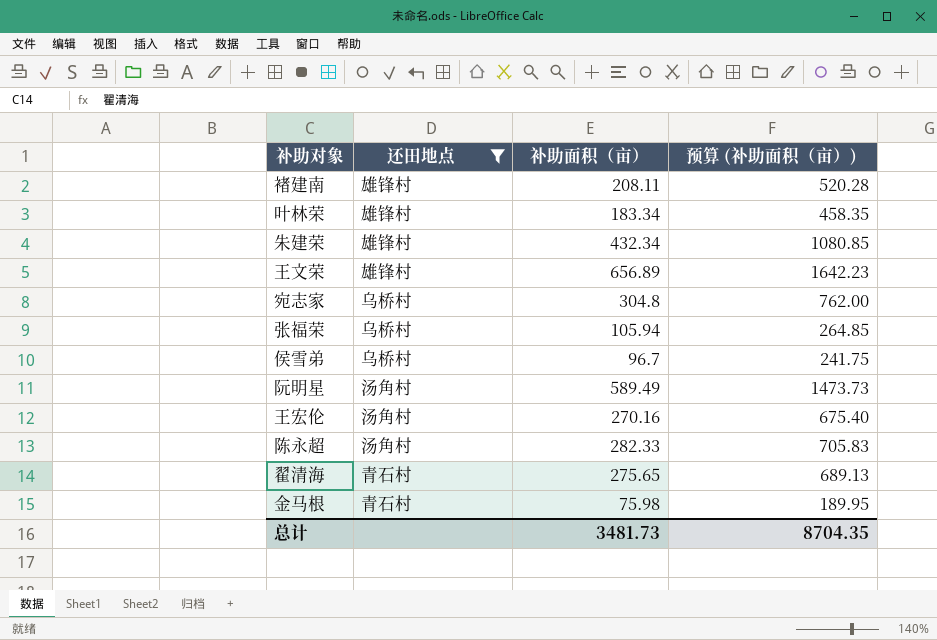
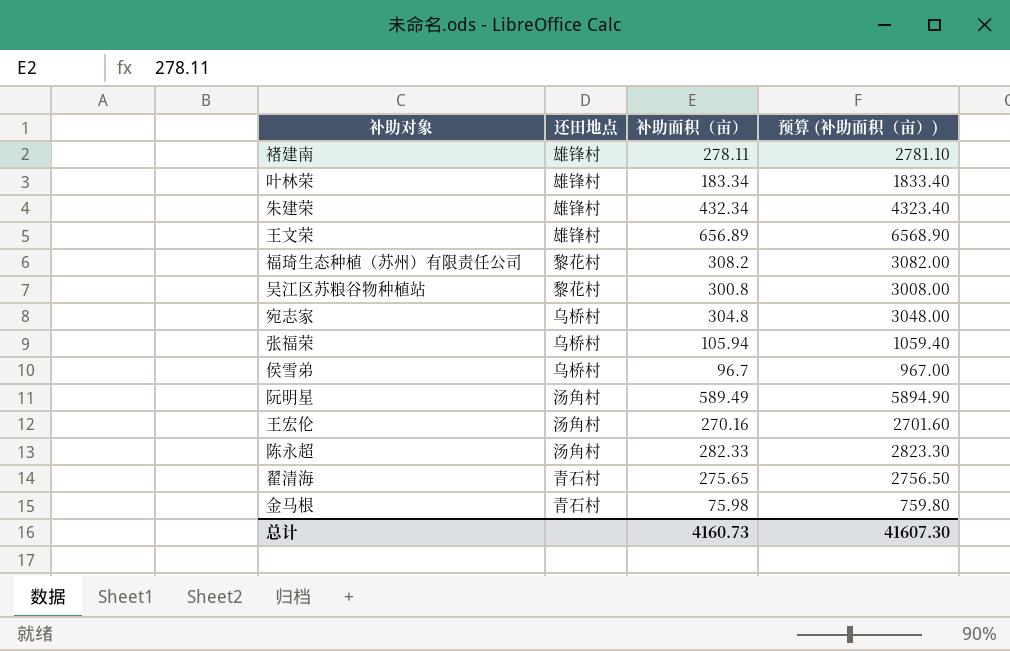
filter: 还田地点 != 黎花村 -> none
column 预算 (补助面积（亩）) | formula: [补助面积（亩）] * 2.5 -> [补助面积（亩）] * 10
褚建南 | 补助面积（亩）: 208.11 -> 278.11
总计 | 补助面积（亩）: 3481.73 -> 4160.73
总计 | 预算 (补助面积（亩）): 8704.35 -> 41607.30

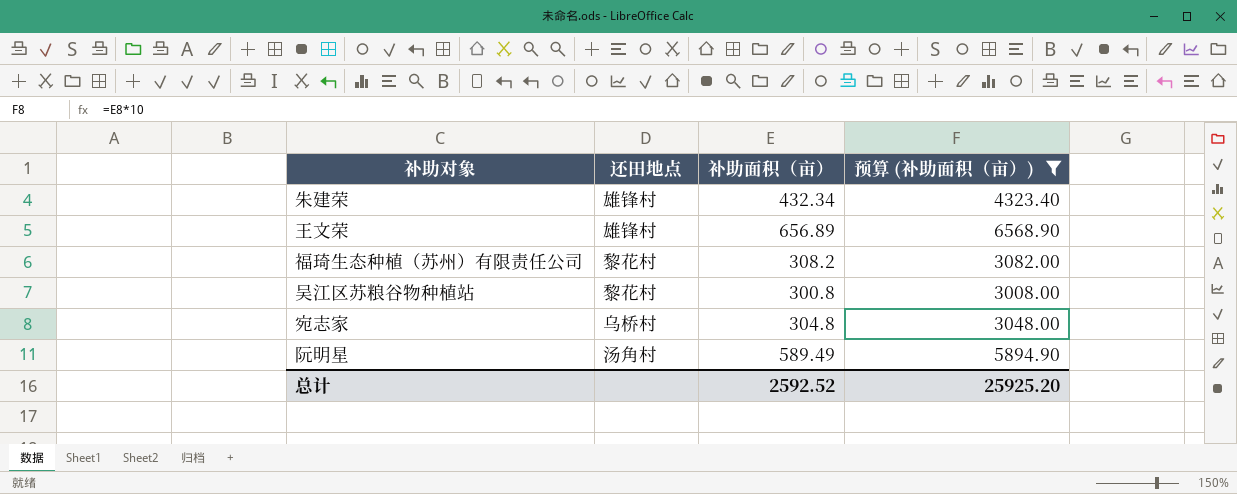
filter: none -> 预算 (补助面积（亩）) >= 3008.00
总计 | 补助面积（亩）: 4160.73 -> 2592.52
总计 | 预算 (补助面积（亩）): 41607.30 -> 25925.20

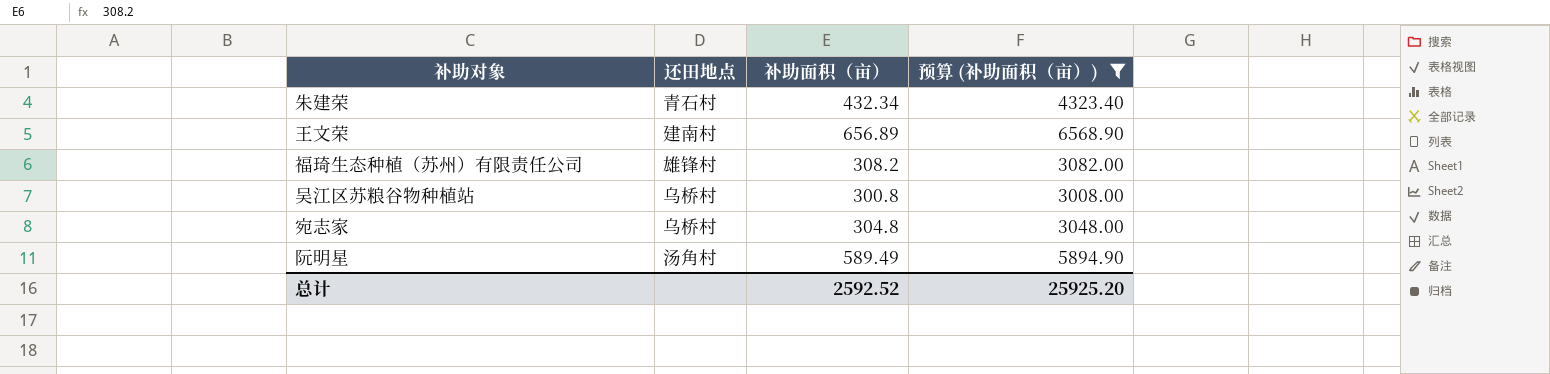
朱建荣 | 还田地点: 雄锋村 -> 青石村
王文荣 | 还田地点: 雄锋村 -> 建南村
福琦生态种植（苏州）有限责任公司 | 还田地点: 黎花村 -> 雄锋村
吴江区苏粮谷物种植站 | 还田地点: 黎花村 -> 乌桥村

